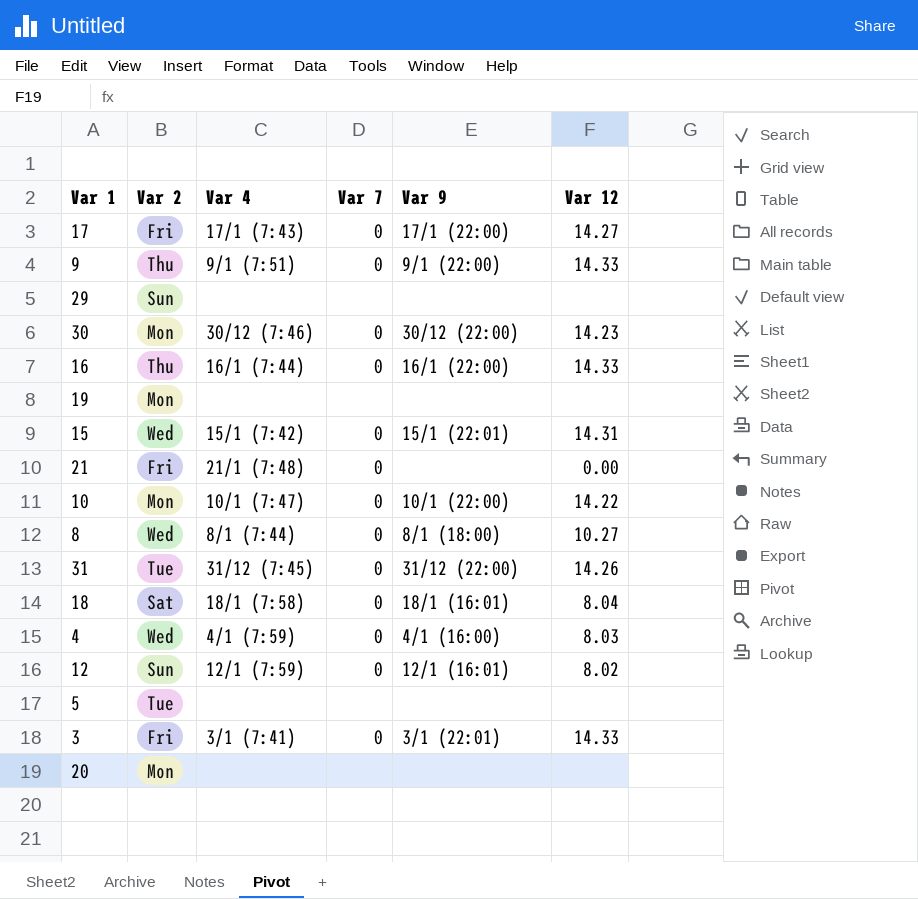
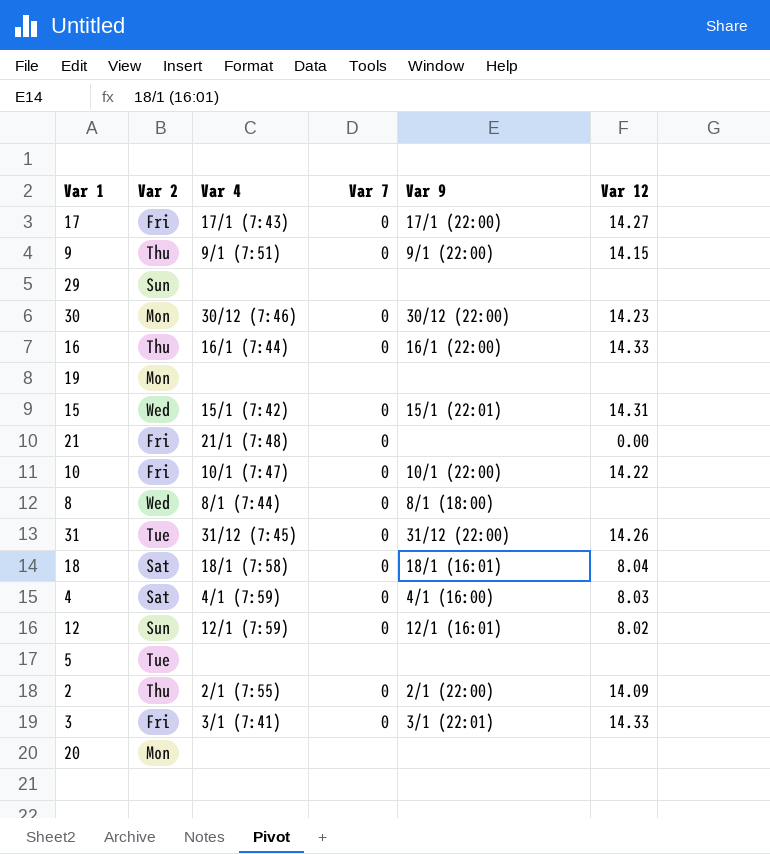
9 | Var 12: 14.33 -> 14.15
10 | Var 2: Mon -> Fri
8 | Var 12: 10.27 -> none
4 | Var 2: Wed -> Sat
row 2: none -> Thu | 2/1 (7:55) | 0 | 2/1 (22:00) | 14.09

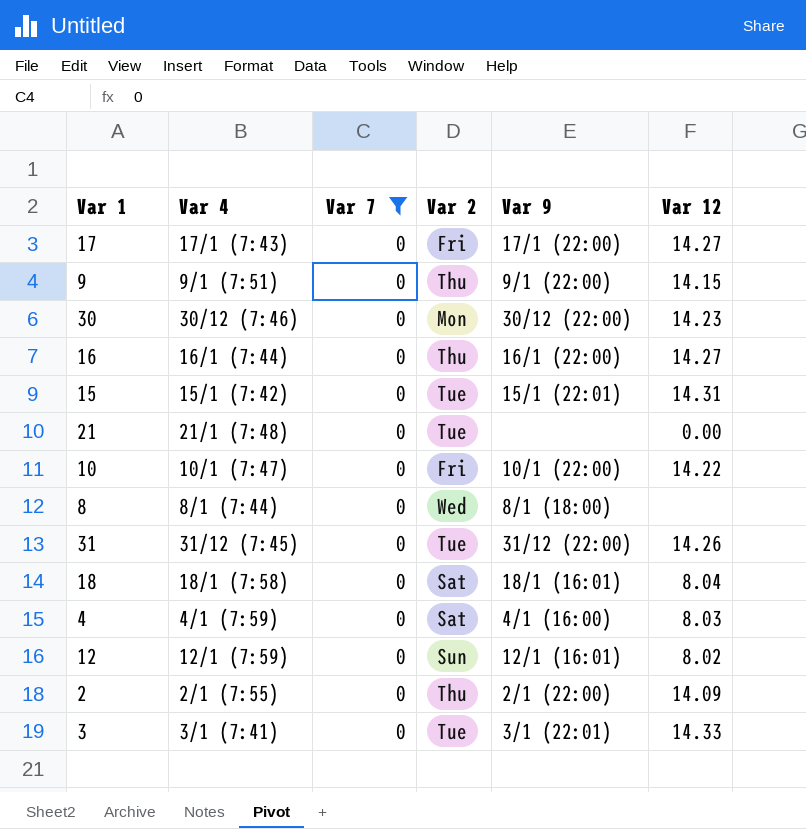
filter: none -> Var 7 = 0
column Var 2 | position: 2 -> 4
16 | Var 12: 14.33 -> 14.27
15 | Var 2: Wed -> Tue
21 | Var 2: Fri -> Tue
3 | Var 2: Fri -> Tue

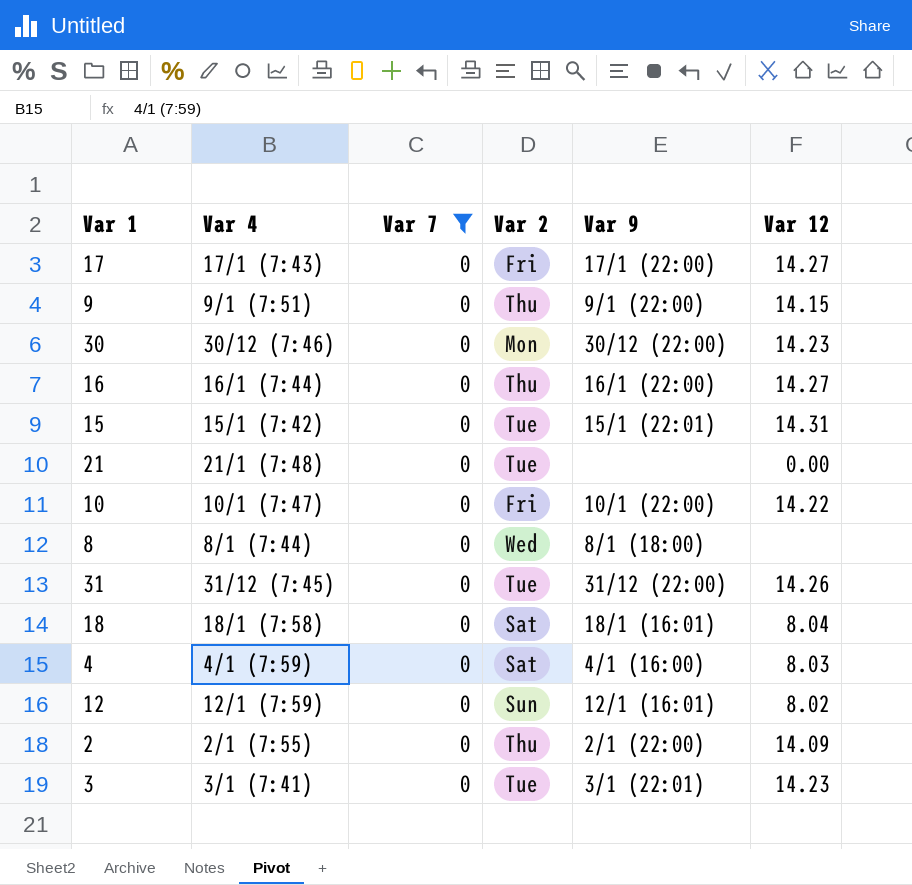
3 | Var 12: 14.33 -> 14.23

